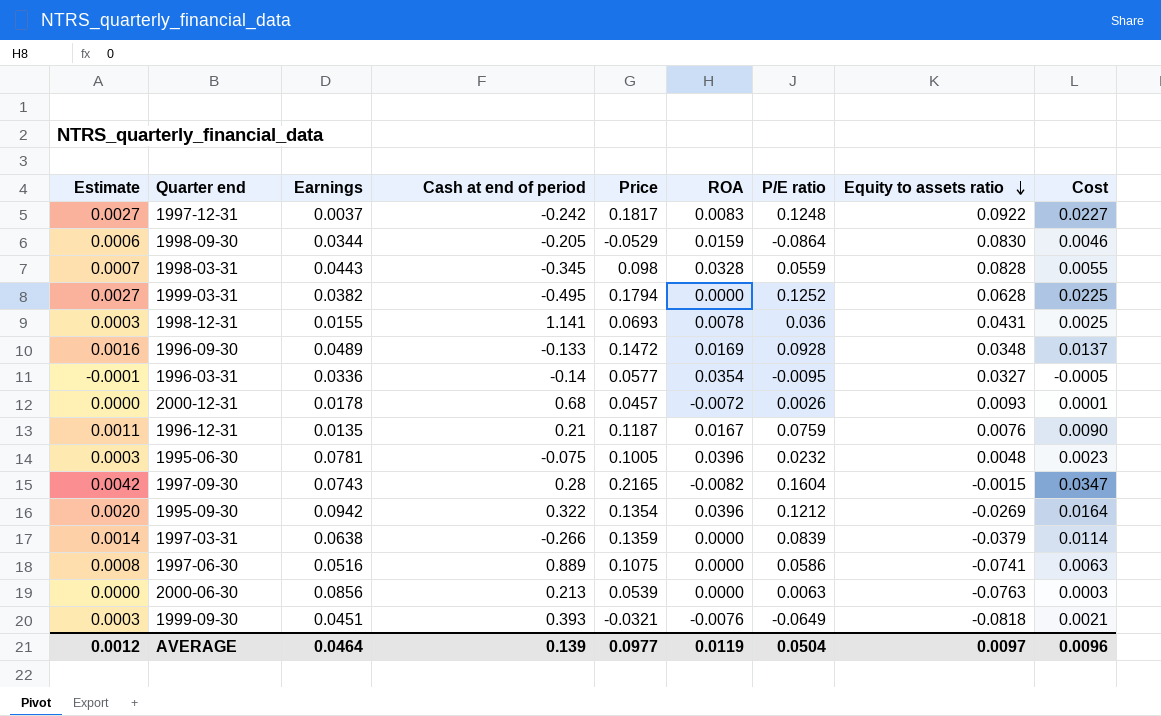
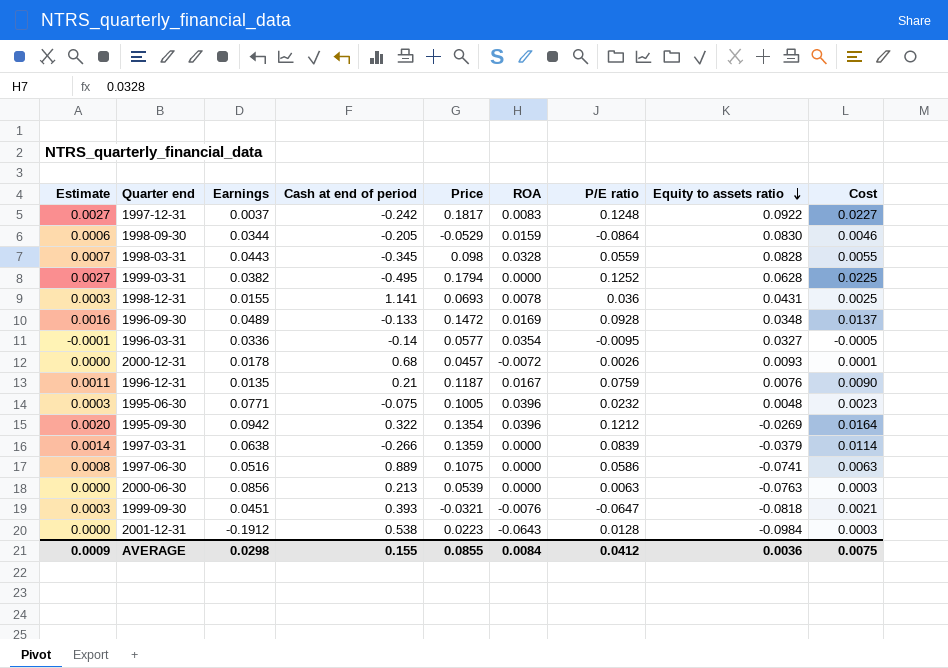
row 1997-09-30: 0.0042 | 0.0743 | 0.28 | 0.2165 | -0.0082 | 0.1604 | -0.0015 | 0.0347 -> none
1995-06-30 | Earnings: 0.0781 -> 0.0771
1999-09-30 | P/E ratio: -0.0649 -> -0.0647
row 2001-12-31: none -> 0.0000 | -0.1912 | 0.538 | 0.0223 | -0.0643 | 0.0128 | -0.0984 | 0.0003
AVERAGE | Estimate: 0.0012 -> 0.0009
AVERAGE | Earnings: 0.0464 -> 0.0298
AVERAGE | Cash at end of period: 0.139 -> 0.155
AVERAGE | Price: 0.0977 -> 0.0855
AVERAGE | ROA: 0.0119 -> 0.0084
AVERAGE | P/E ratio: 0.0504 -> 0.0412
AVERAGE | Equity to assets ratio: 0.0097 -> 0.0036
AVERAGE | Cost: 0.0096 -> 0.0075

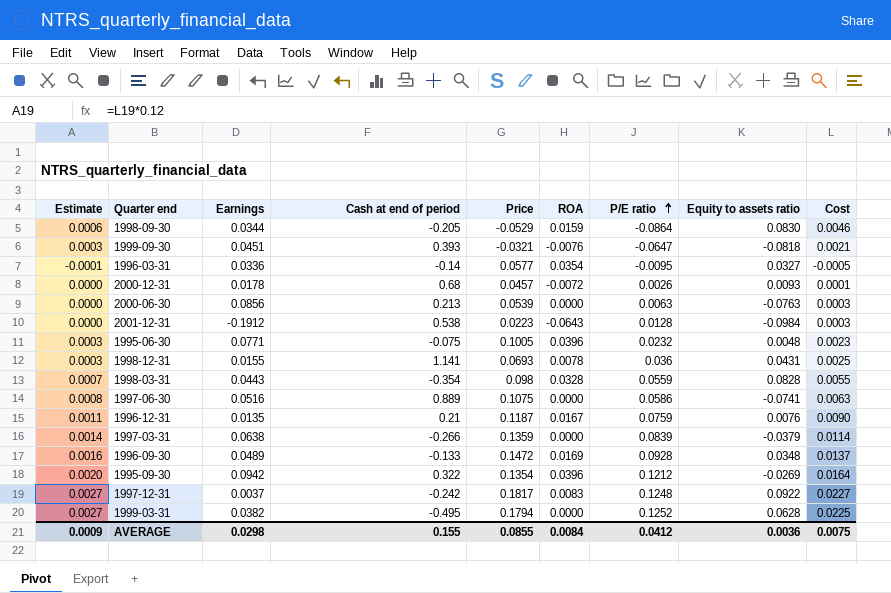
row order: Equity to assets ratio descending -> P/E ratio ascending
1998-03-31 | Cash at end of period: -0.345 -> -0.354

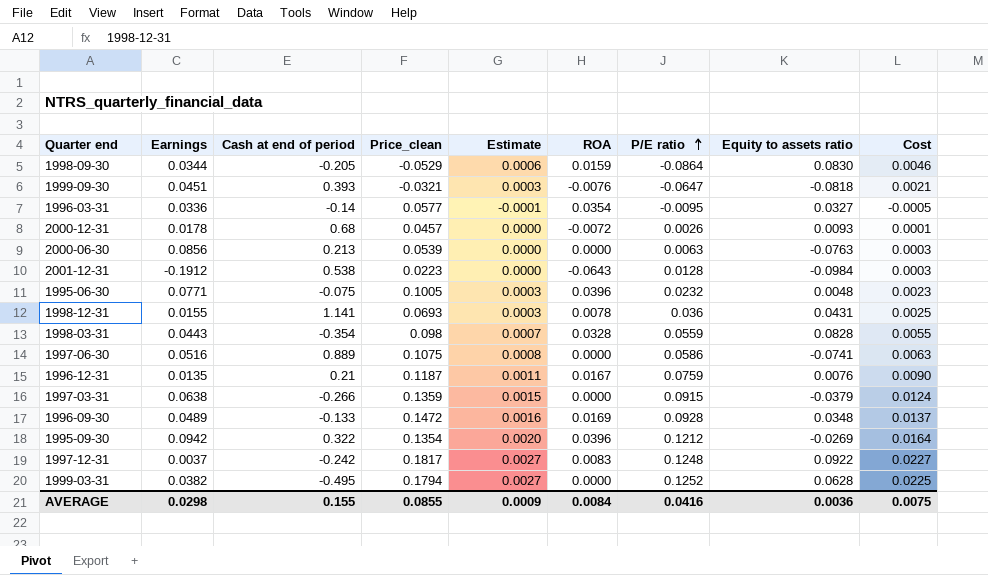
column name: Price -> Price_clean
column Estimate | position: 1 -> 5
1997-03-31 | Estimate: 0.0014 -> 0.0015
1997-03-31 | P/E ratio: 0.0839 -> 0.0915
1997-03-31 | Cost: 0.0114 -> 0.0124
AVERAGE | P/E ratio: 0.0412 -> 0.0416

